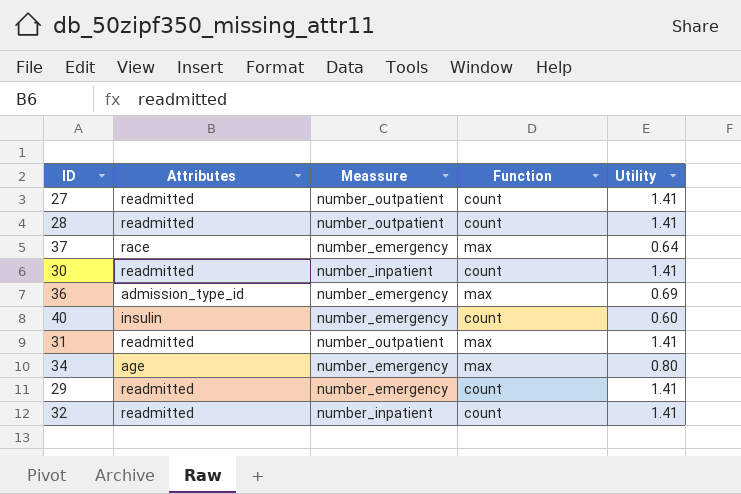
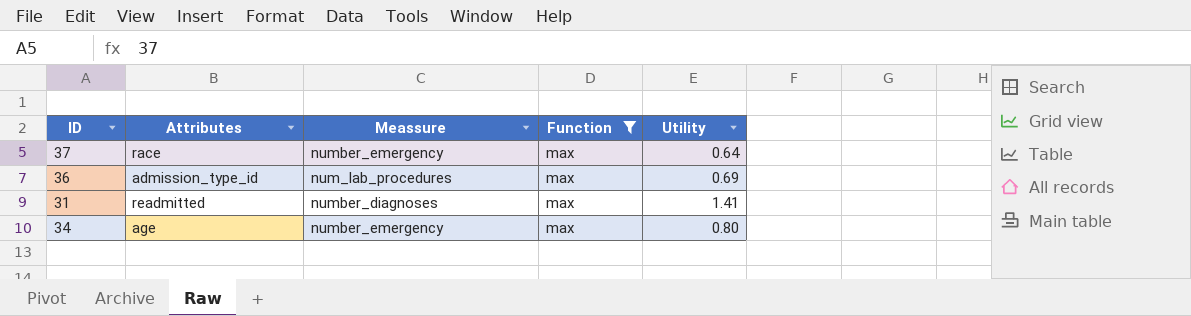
filter: none -> Function = max
36 | Meassure: number_emergency -> num_lab_procedures
31 | Meassure: number_outpatient -> number_diagnoses

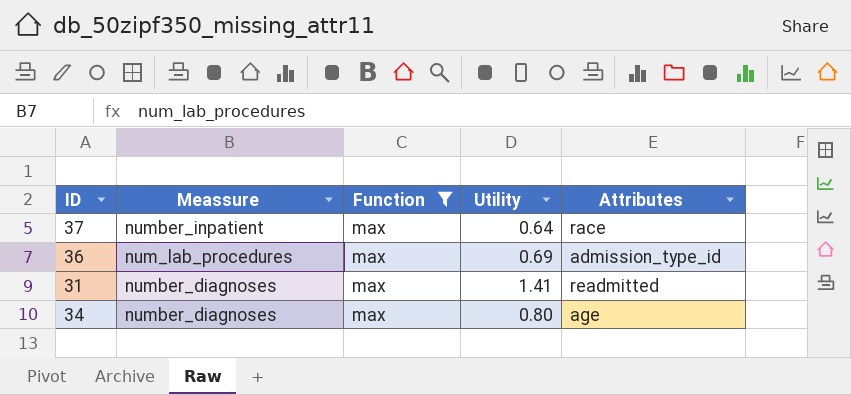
column Attributes | position: 2 -> 5
37 | Meassure: number_emergency -> number_inpatient
34 | Meassure: number_emergency -> number_diagnoses

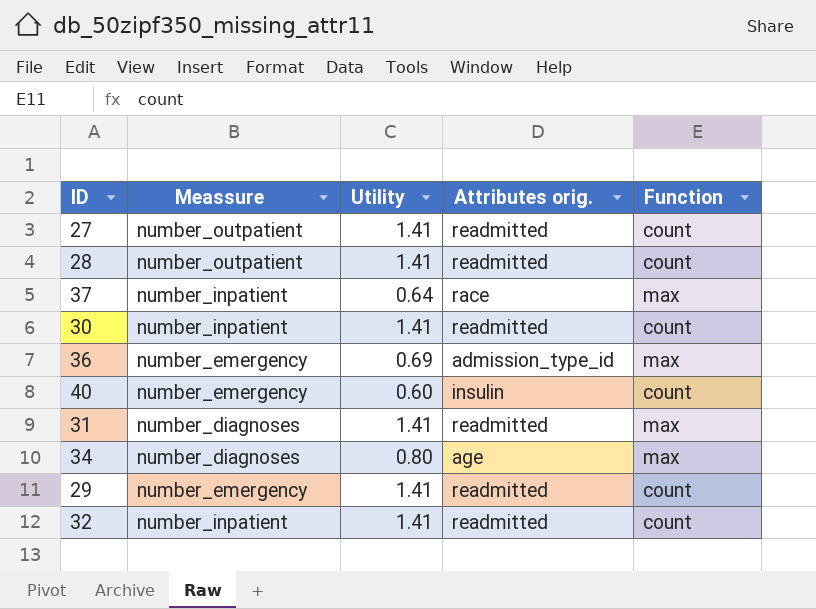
filter: Function = max -> none
column name: Attributes -> Attributes orig.
column Function | position: 3 -> 5
36 | Meassure: num_lab_procedures -> number_emergency

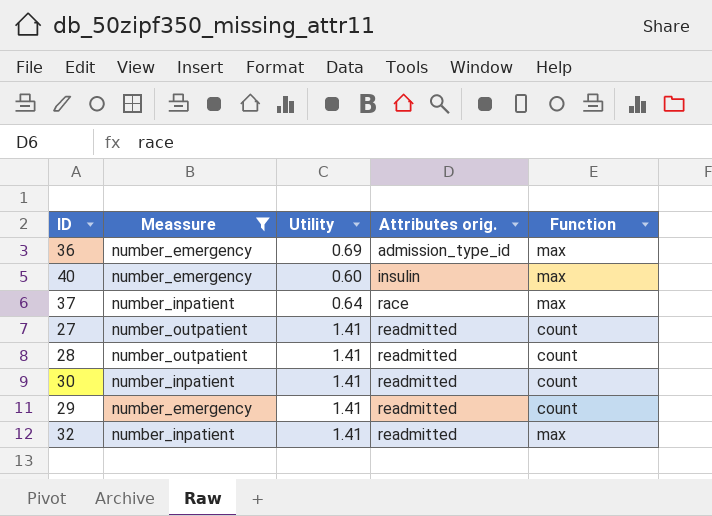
filter: none -> Meassure != number_diagnoses
row order: none -> Attributes orig. ascending
40 | Function: count -> max
32 | Function: count -> max

